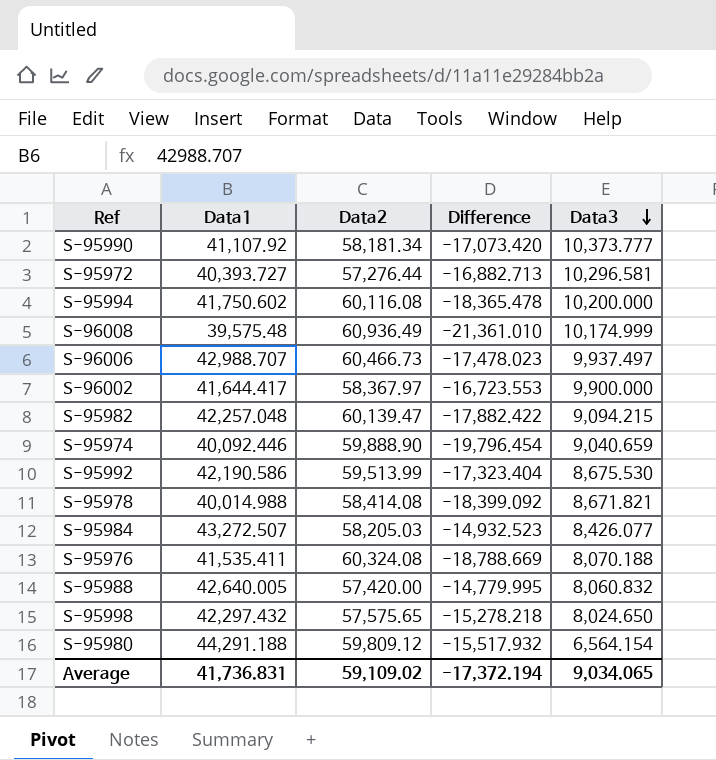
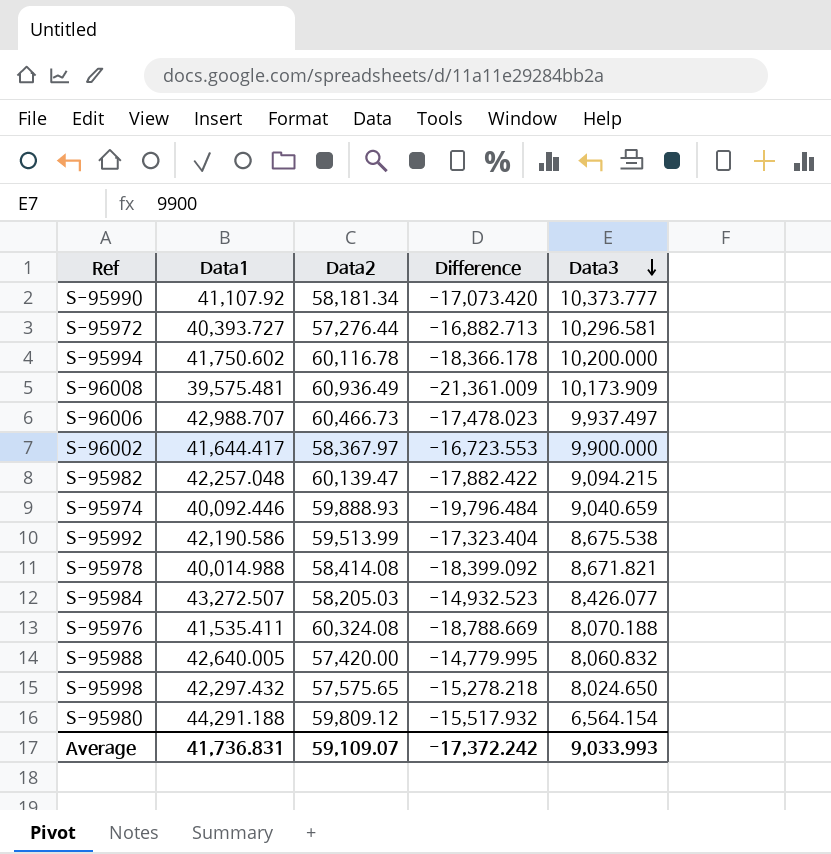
S-95994 | Data2: 60,116.08 -> 60,116.78
S-95994 | Difference: -18,365.478 -> -18,366.178
S-96008 | Data1: 39,575.48 -> 39,575.481
S-96008 | Difference: -21,361.010 -> -21,361.009
S-96008 | Data3: 10,174.999 -> 10,173.909
S-95974 | Data2: 59,888.90 -> 59,888.93
S-95974 | Difference: -19,796.454 -> -19,796.484
S-95992 | Data3: 8,675.530 -> 8,675.538
Average | Data2: 59,109.02 -> 59,109.07
Average | Difference: -17,372.194 -> -17,372.242
Average | Data3: 9,034.065 -> 9,033.993

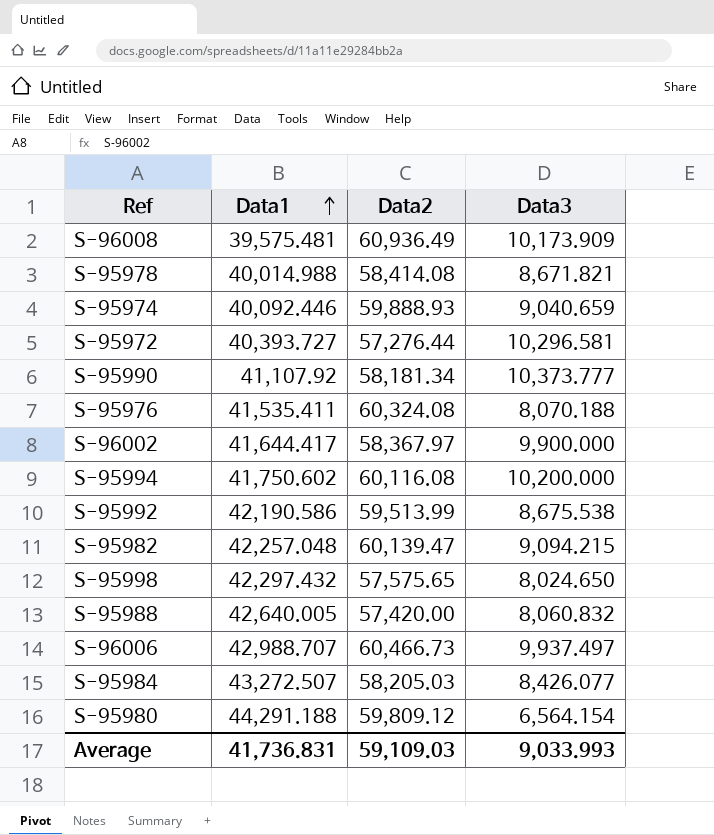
row order: Data3 descending -> Data1 ascending
column Difference | formula: [Data1] - [Data2] -> none
S-95994 | Data2: 60,116.78 -> 60,116.08
Average | Data2: 59,109.07 -> 59,109.03

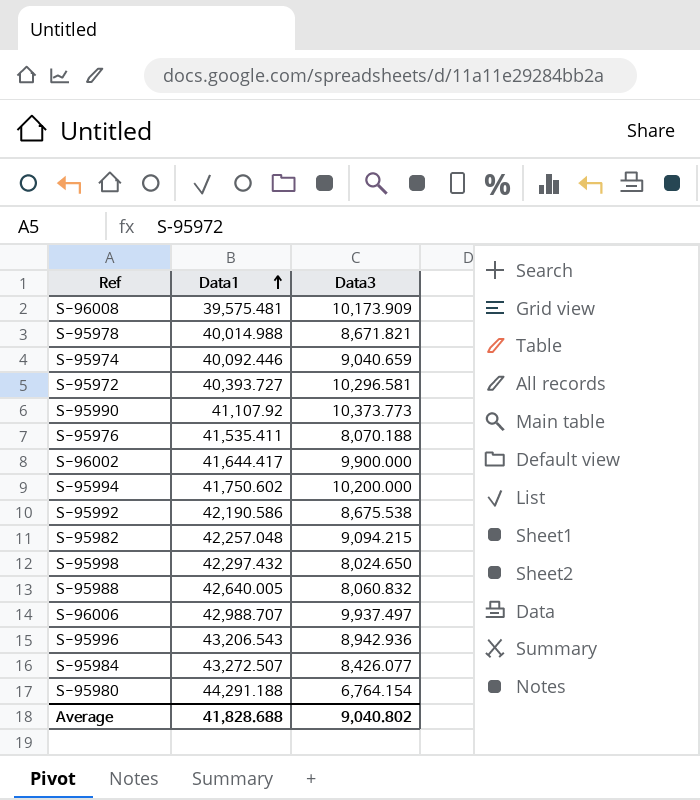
column Data2 | position: 3 -> none
S-95990 | Data3: 10,373.777 -> 10,373.773
row S-95996: none -> 43,206.543 | 8,942.936
S-95980 | Data3: 6,564.154 -> 6,764.154
Average | Data1: 41,736.831 -> 41,828.688
Average | Data3: 9,033.993 -> 9,040.802

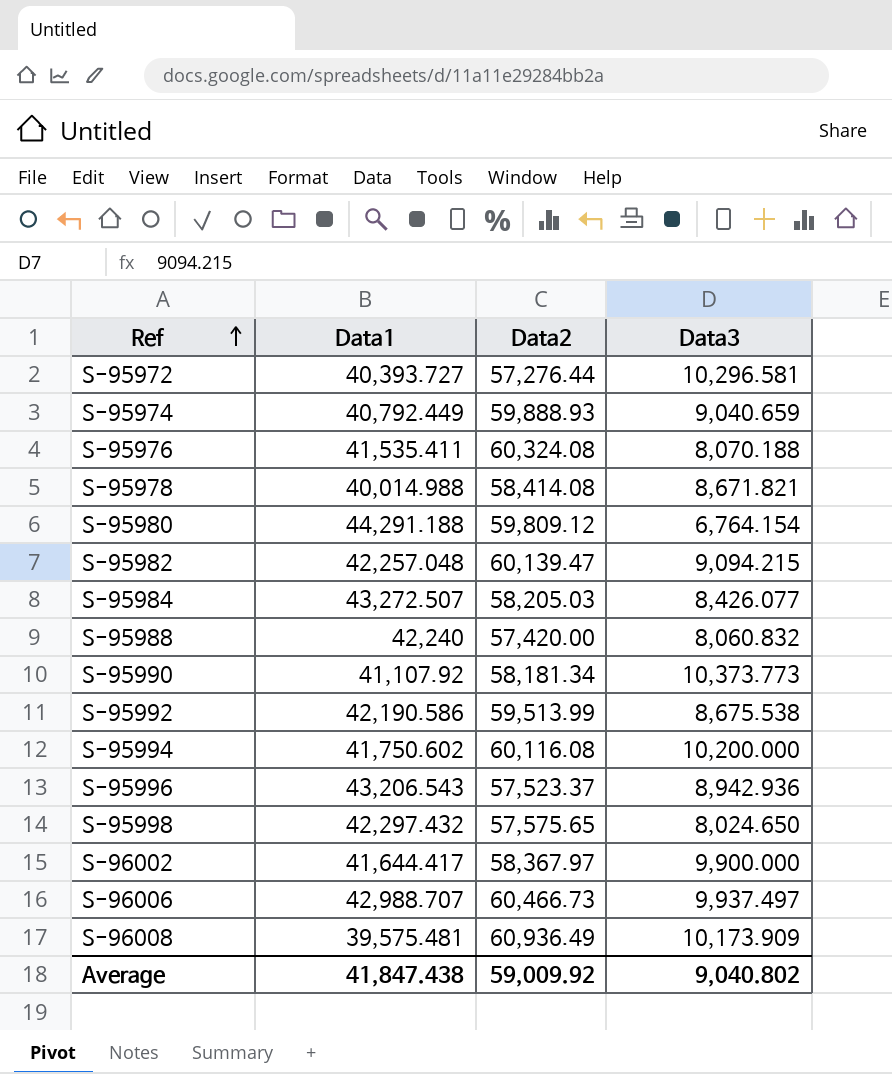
row order: Data1 ascending -> Ref ascending
column Data2 | position: none -> 3
S-95974 | Data1: 40,092.446 -> 40,792.449
S-95988 | Data1: 42,640.005 -> 42,240
Average | Data1: 41,828.688 -> 41,847.438

